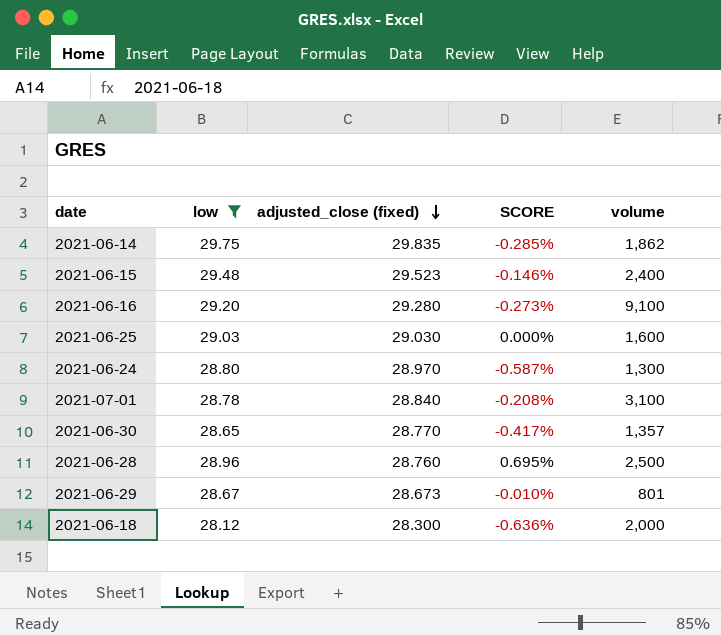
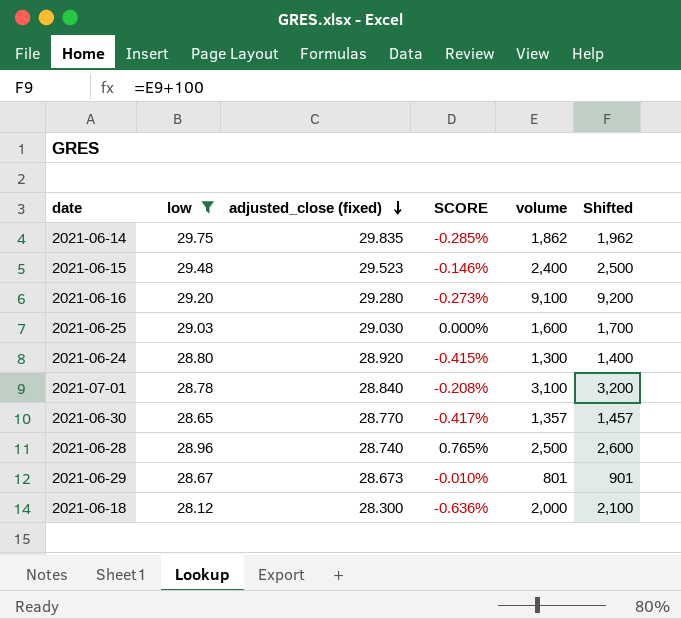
column Shifted | formula: none -> [volume] + 100
2021-06-24 | adjusted_close (fixed): 28.970 -> 28.920
2021-06-24 | SCORE: -0.587% -> -0.415%
2021-06-28 | adjusted_close (fixed): 28.760 -> 28.740
2021-06-28 | SCORE: 0.695% -> 0.765%

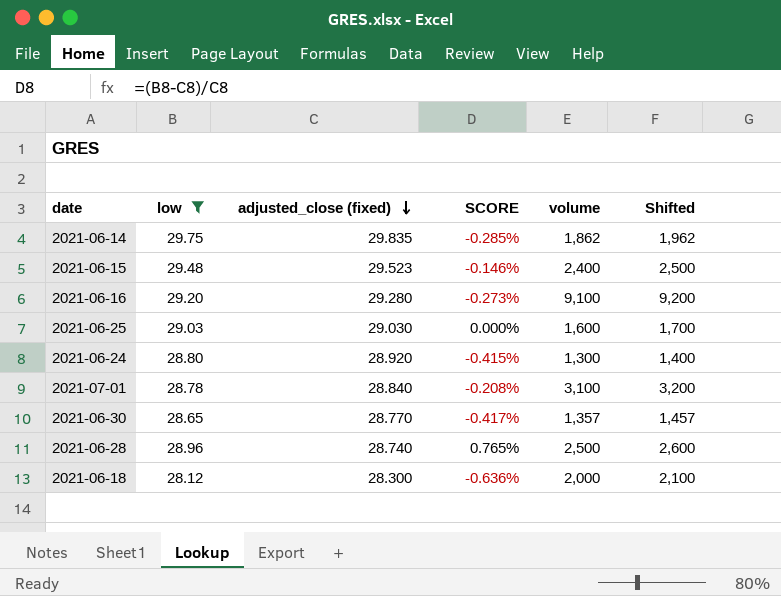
row 2021-06-29: 28.67 | 28.673 | -0.010% | 801 | 901 -> none

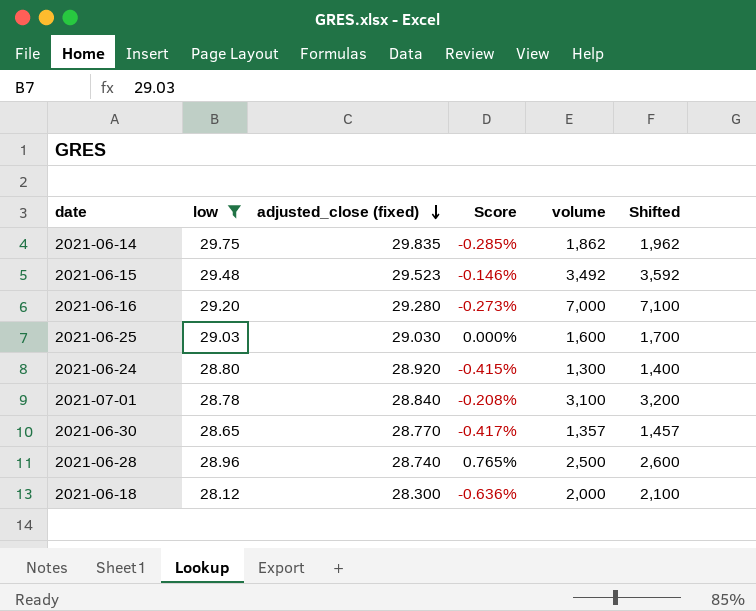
column name: SCORE -> Score
2021-06-15 | volume: 2,400 -> 3,492
2021-06-15 | Shifted: 2,500 -> 3,592
2021-06-16 | volume: 9,100 -> 7,000
2021-06-16 | Shifted: 9,200 -> 7,100

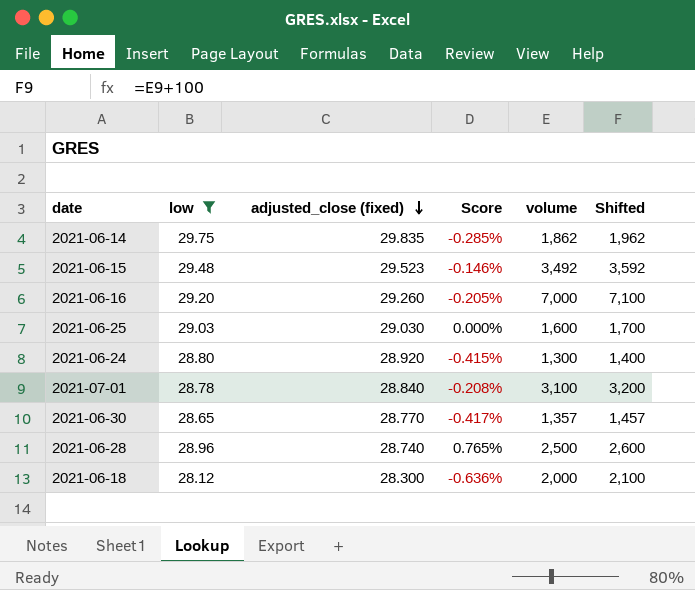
2021-06-16 | adjusted_close (fixed): 29.280 -> 29.260
2021-06-16 | Score: -0.273% -> -0.205%

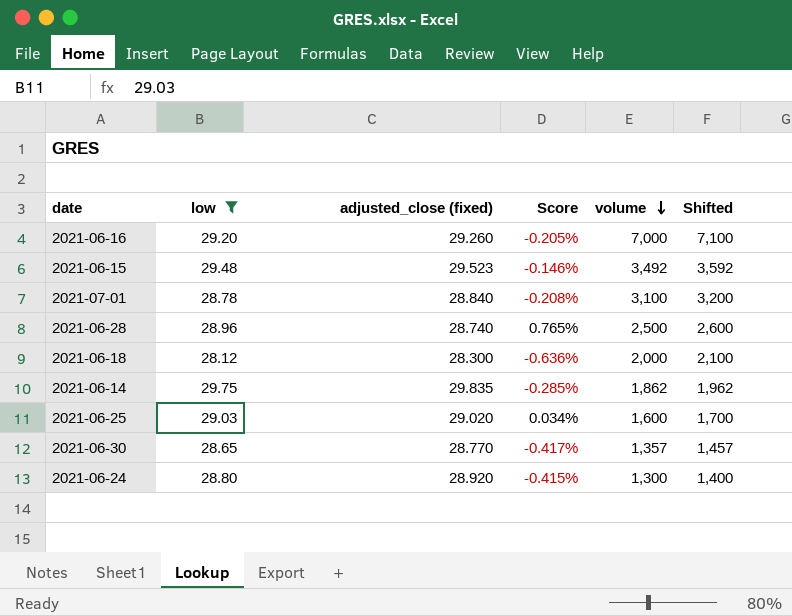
row order: adjusted_close (fixed) descending -> volume descending
2021-06-25 | adjusted_close (fixed): 29.030 -> 29.020
2021-06-25 | Score: 0.000% -> 0.034%

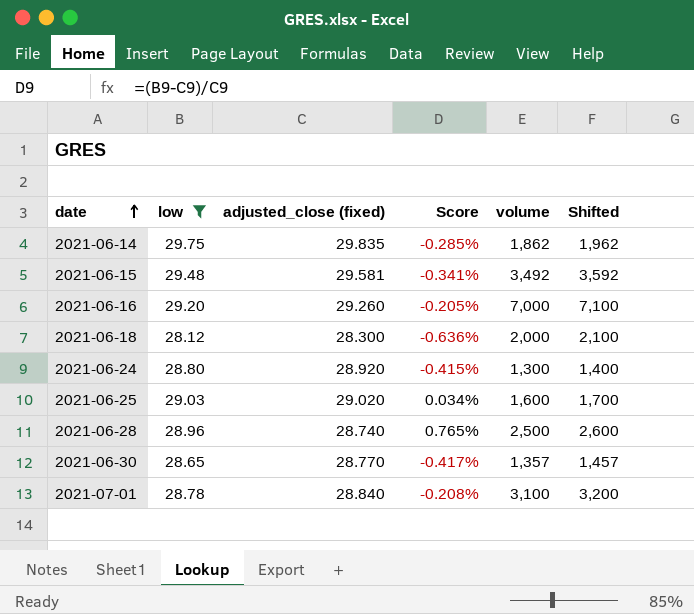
row order: volume descending -> date ascending
2021-06-15 | adjusted_close (fixed): 29.523 -> 29.581
2021-06-15 | Score: -0.146% -> -0.341%

